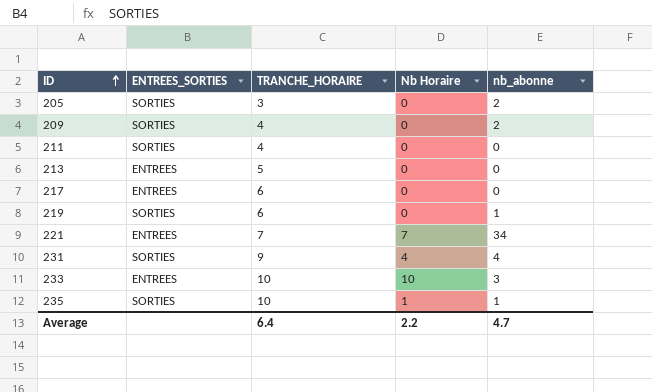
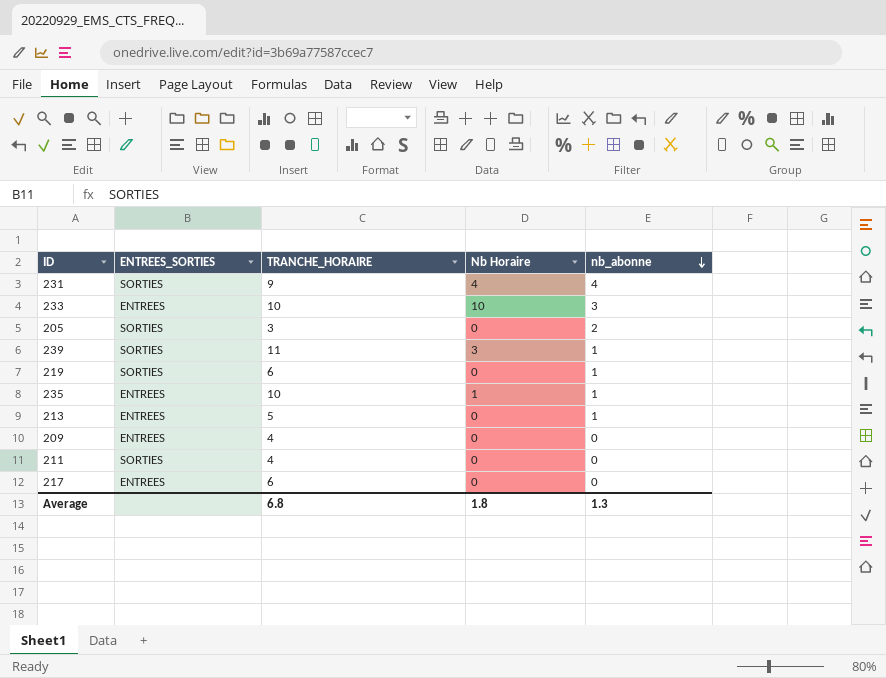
row order: ID ascending -> nb_abonne descending
row 221: ENTREES | 7 | 7 | 34 -> none
row 239: none -> SORTIES | 11 | 3 | 1
235 | ENTREES_SORTIES: SORTIES -> ENTREES
213 | nb_abonne: 0 -> 1
209 | ENTREES_SORTIES: SORTIES -> ENTREES
209 | nb_abonne: 2 -> 0
Average | TRANCHE_HORAIRE: 6.4 -> 6.8
Average | Nb Horaire: 2.2 -> 1.8
Average | nb_abonne: 4.7 -> 1.3

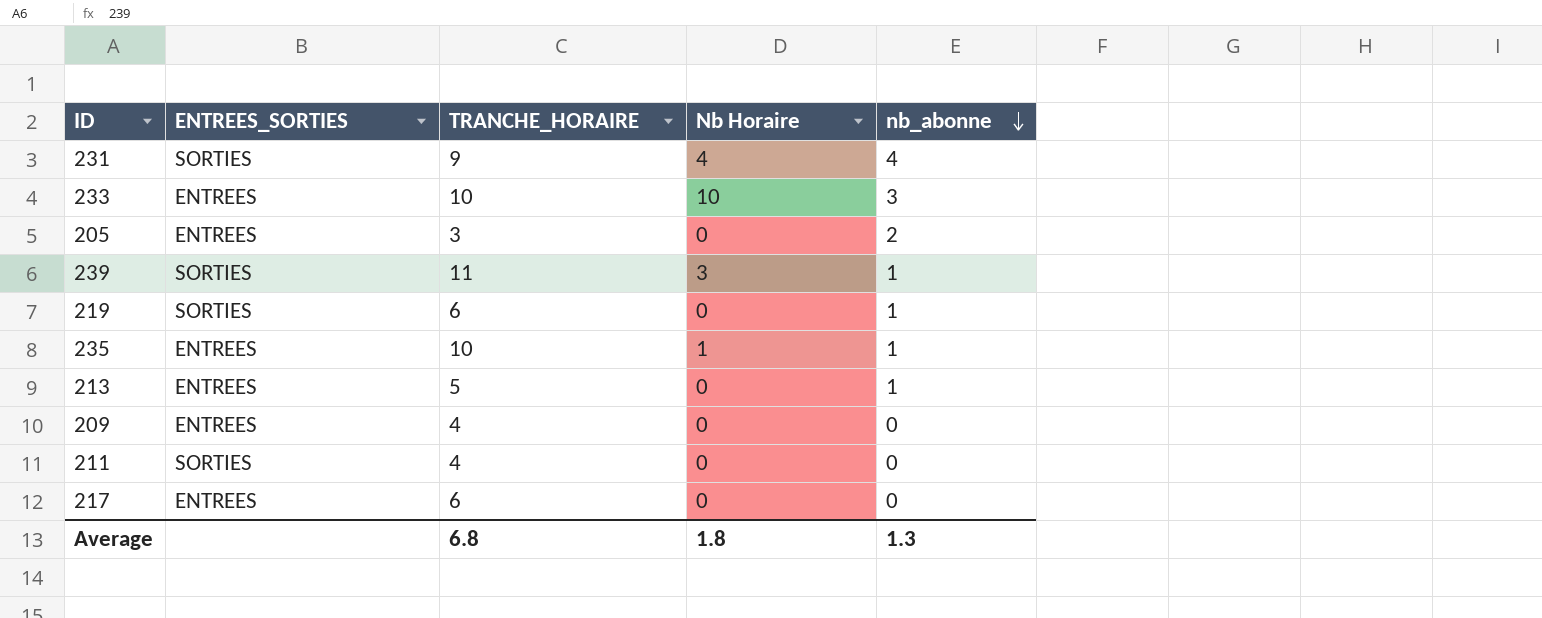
205 | ENTREES_SORTIES: SORTIES -> ENTREES

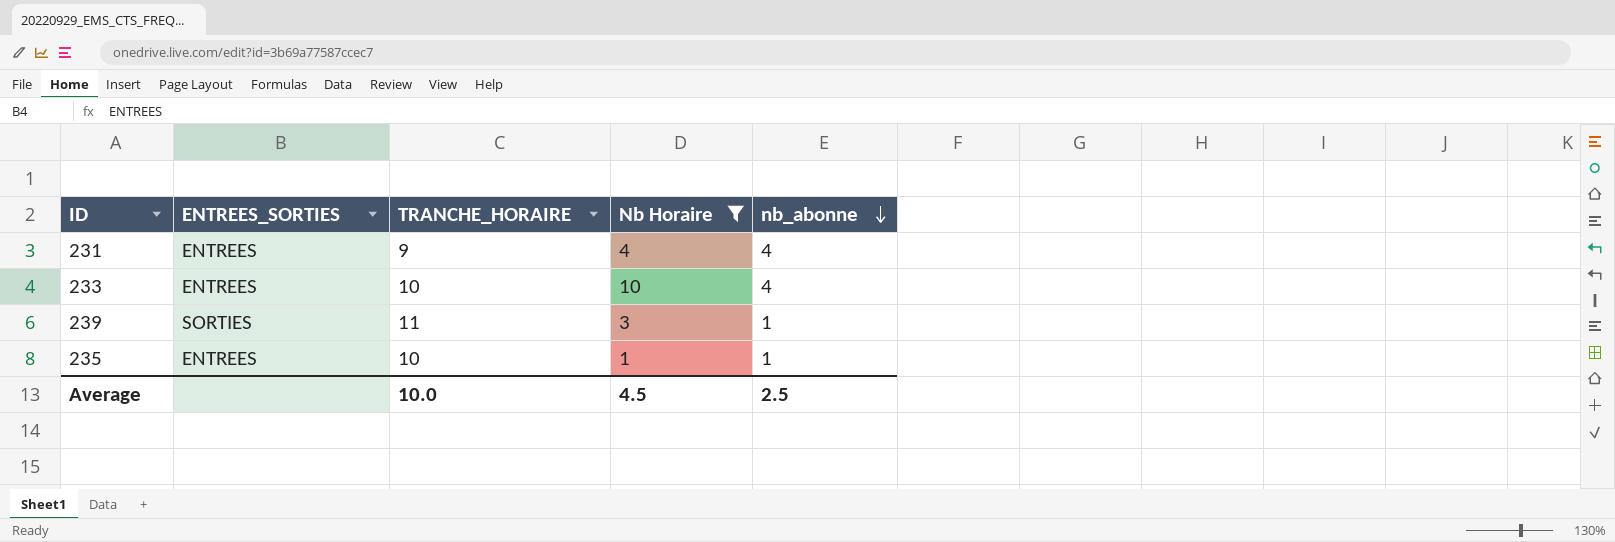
filter: none -> Nb Horaire != 0
231 | ENTREES_SORTIES: SORTIES -> ENTREES
233 | nb_abonne: 3 -> 4
Average | TRANCHE_HORAIRE: 6.8 -> 10.0
Average | Nb Horaire: 1.8 -> 4.5
Average | nb_abonne: 1.3 -> 2.5

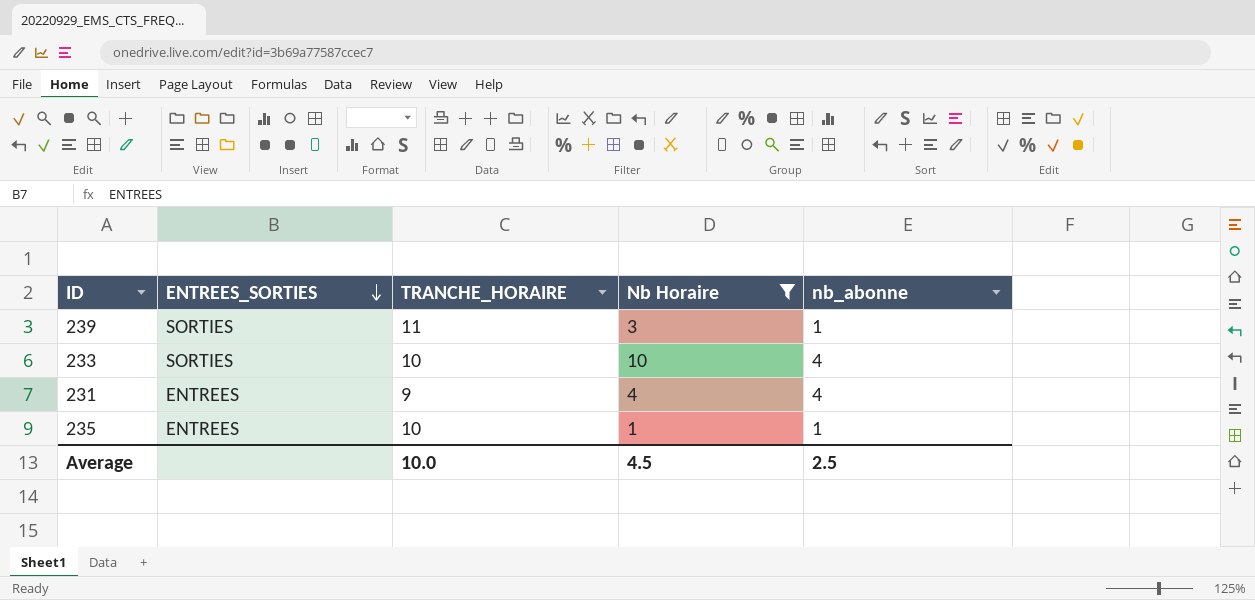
row order: nb_abonne descending -> ENTREES_SORTIES descending
233 | ENTREES_SORTIES: ENTREES -> SORTIES

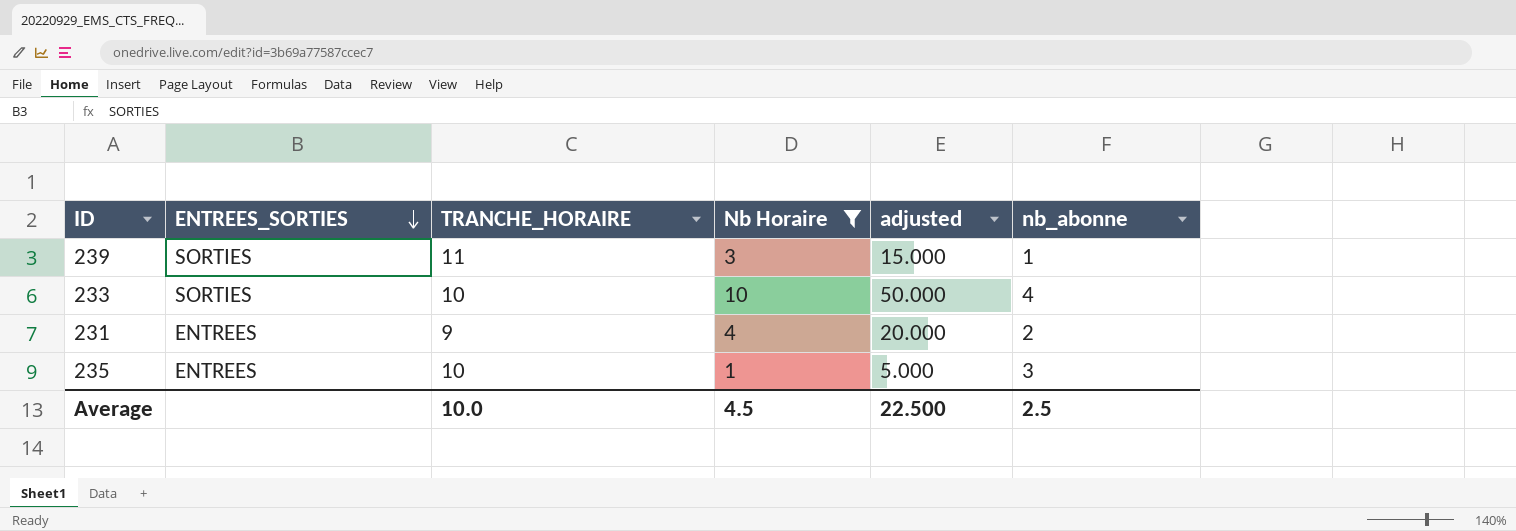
column adjusted | formula: none -> [Nb Horaire] * 5
231 | nb_abonne: 4 -> 2
235 | nb_abonne: 1 -> 3

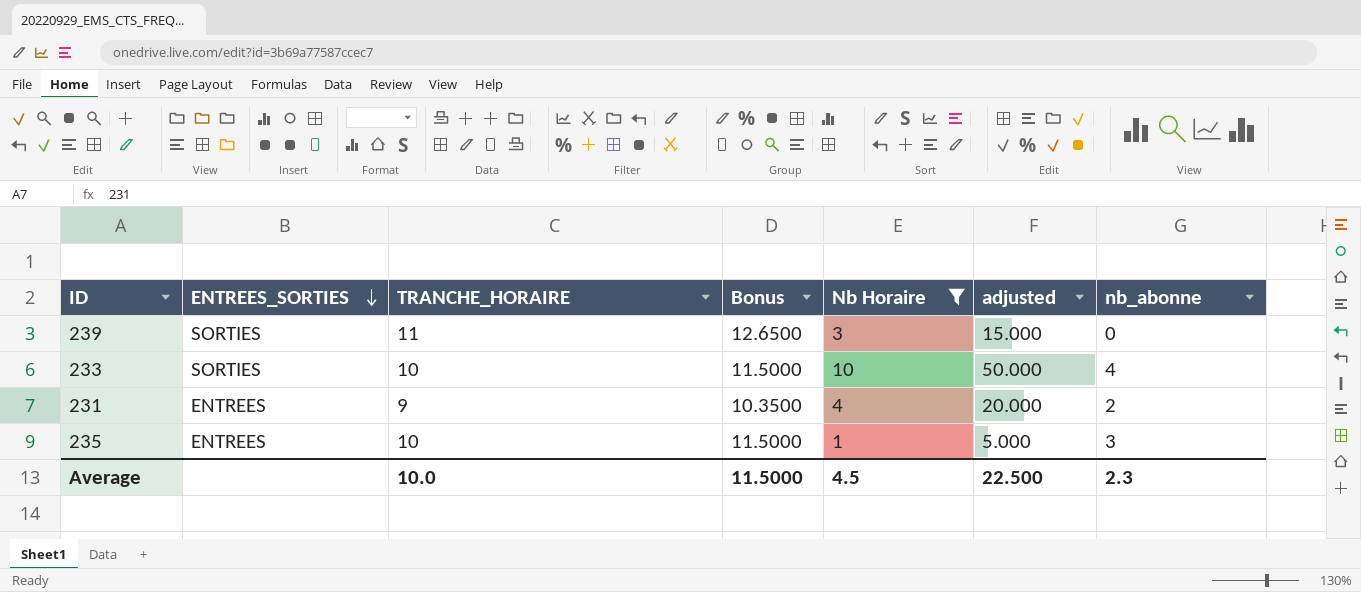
column Bonus | formula: none -> [TRANCHE_HORAIRE] * 1.15
239 | nb_abonne: 1 -> 0
Average | nb_abonne: 2.5 -> 2.3

